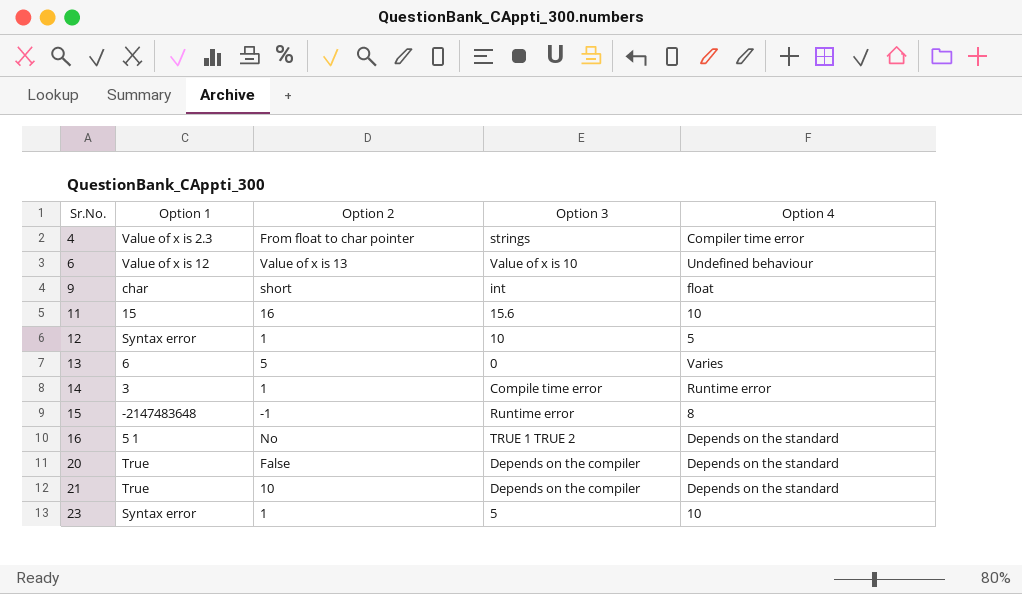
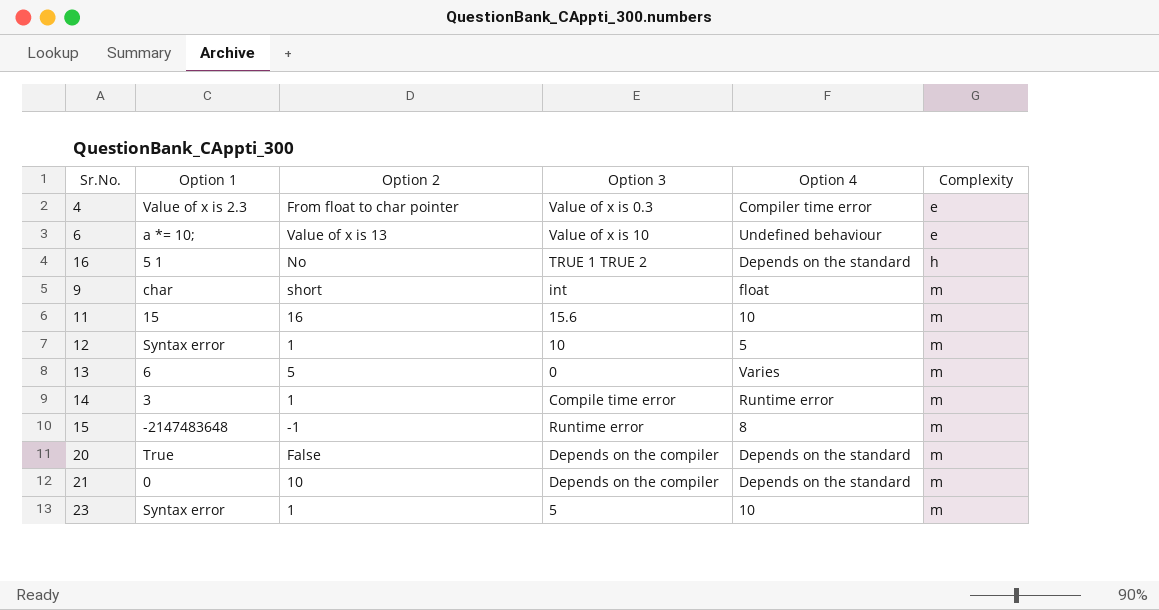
row order: Sr.No. ascending -> Complexity ascending
column Complexity | position: none -> 6
4 | Option 3: strings -> Value of x is 0.3
6 | Option 1: Value of x is 12 -> a *= 10;
21 | Option 1: True -> 0

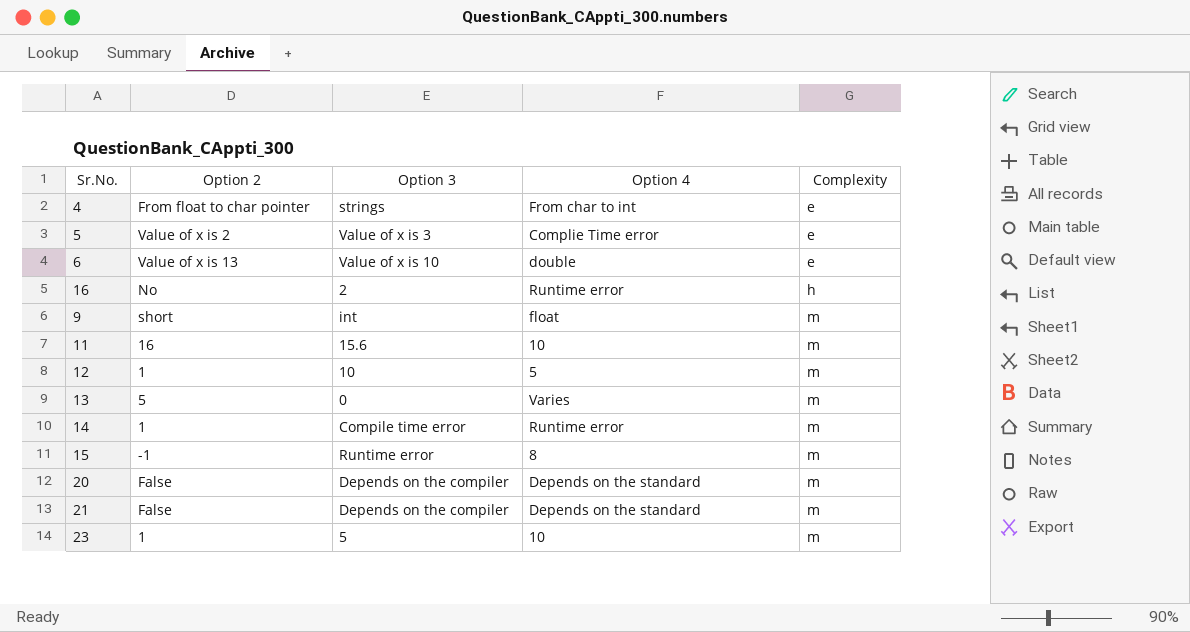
column Option 1 | position: 2 -> none
4 | Option 3: Value of x is 0.3 -> strings
4 | Option 4: Compiler time error -> From char to int
row 5: none -> Value of x is 2 | Value of x is 3 | Complie Time error | e
6 | Option 4: Undefined behaviour -> double
16 | Option 3: TRUE 1 TRUE 2 -> 2
16 | Option 4: Depends on the standard -> Runtime error
21 | Option 2: 10 -> False

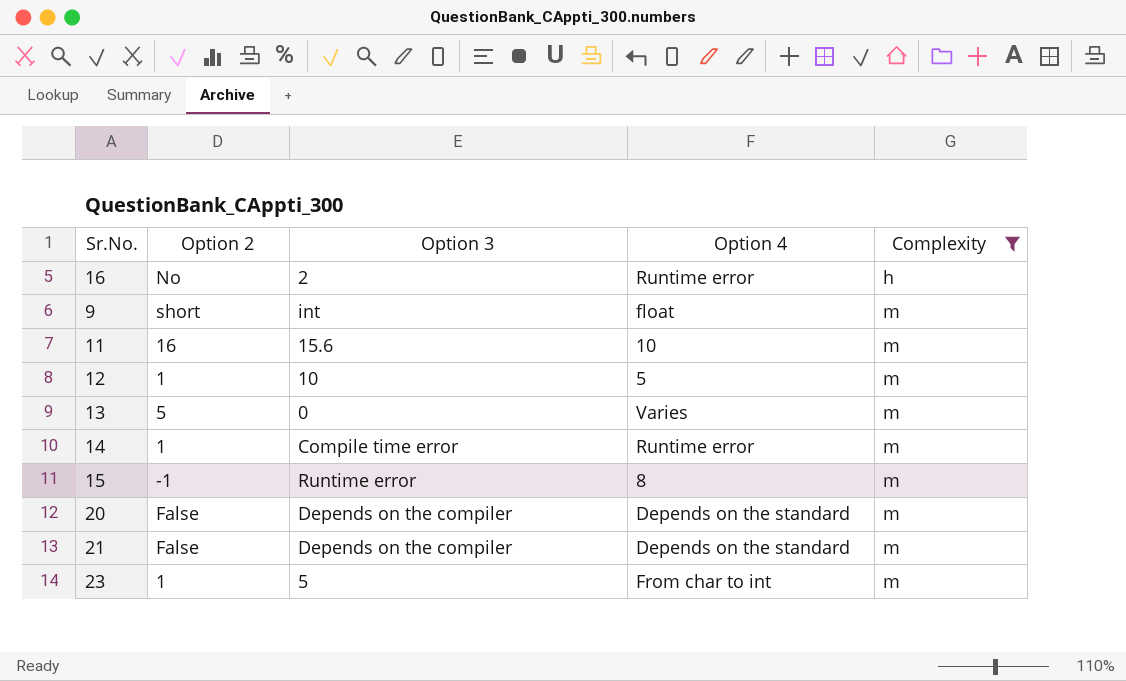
filter: none -> Complexity != e
23 | Option 4: 10 -> From char to int

